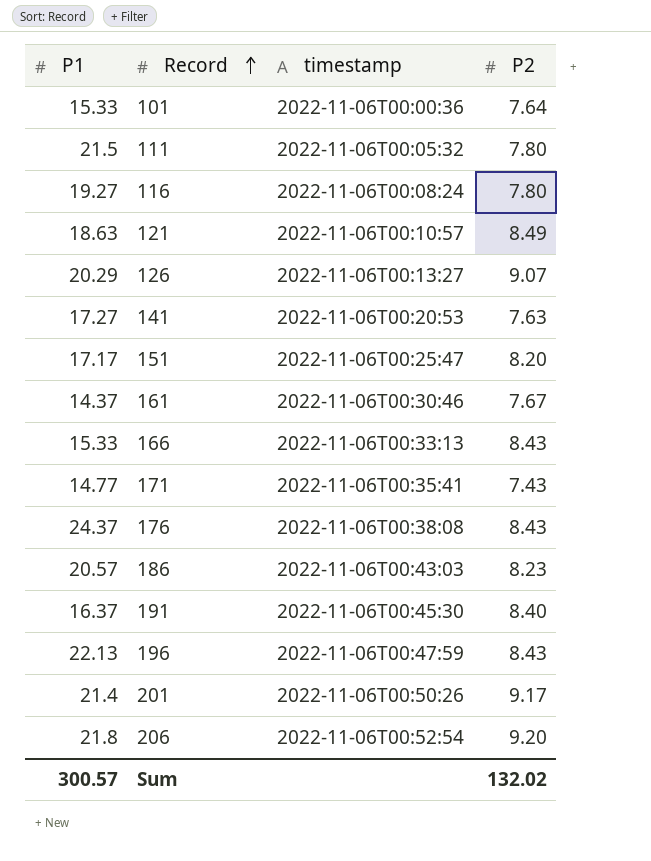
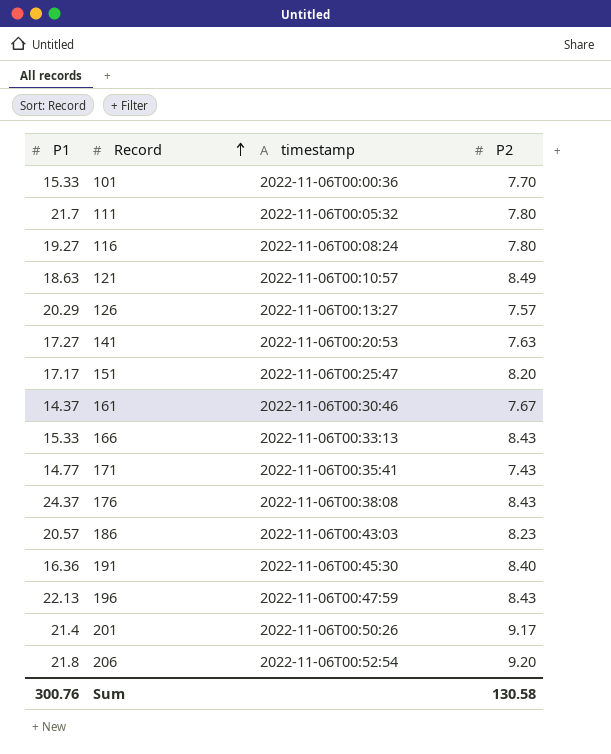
101 | P2: 7.64 -> 7.70
111 | P1: 21.5 -> 21.7
126 | P2: 9.07 -> 7.57
191 | P1: 16.37 -> 16.36
Sum | P1: 300.57 -> 300.76
Sum | P2: 132.02 -> 130.58

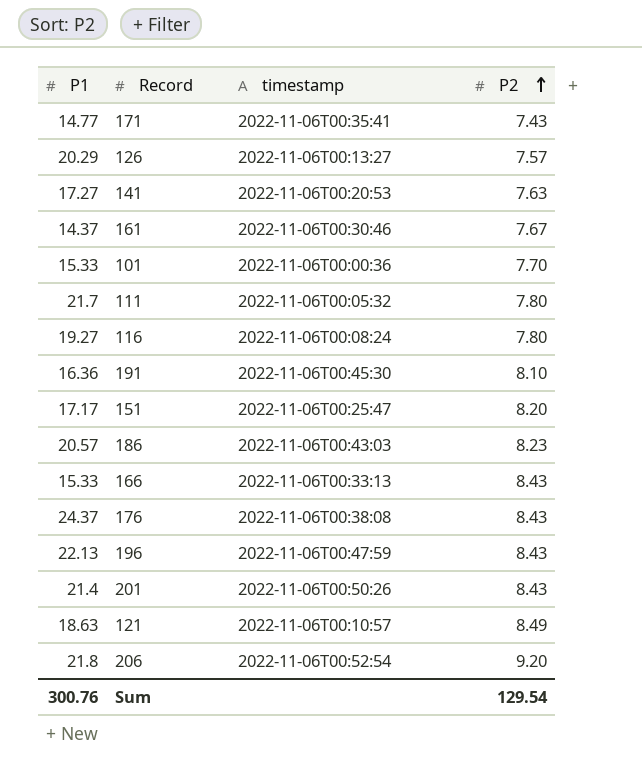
row order: Record ascending -> P2 ascending
191 | P2: 8.40 -> 8.10
201 | P2: 9.17 -> 8.43
Sum | P2: 130.58 -> 129.54

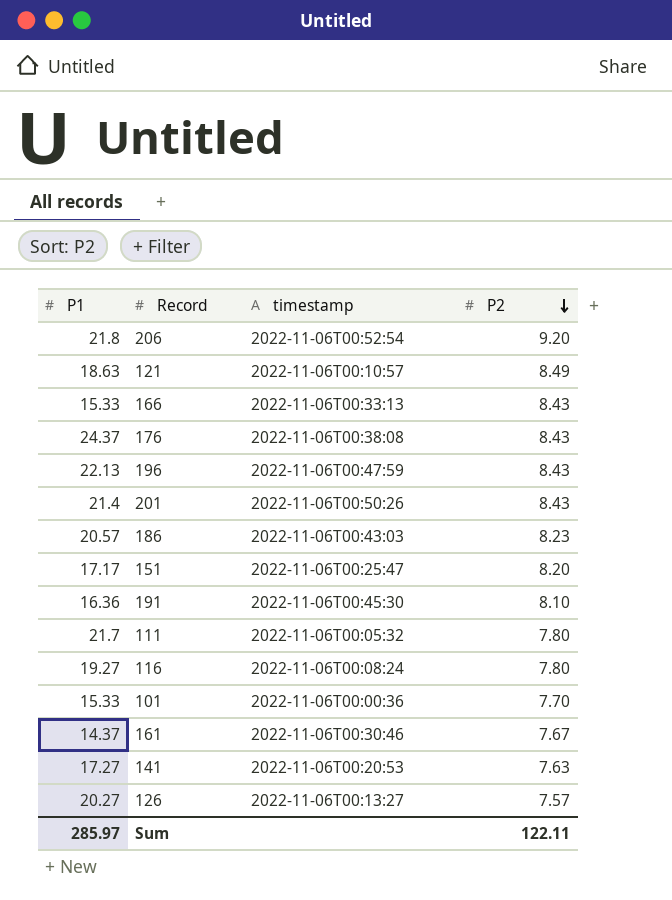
row order: P2 ascending -> P2 descending
row 171: 14.77 | 2022-11-06T00:35:41 | 7.43 -> none
126 | P1: 20.29 -> 20.27
Sum | P1: 300.76 -> 285.97
Sum | P2: 129.54 -> 122.11

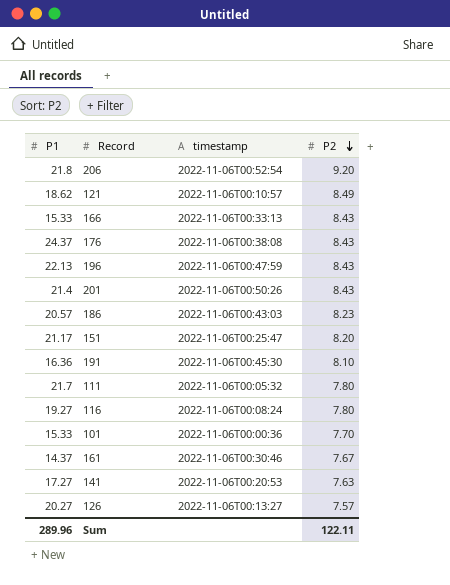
121 | P1: 18.63 -> 18.62
151 | P1: 17.17 -> 21.17
Sum | P1: 285.97 -> 289.96

